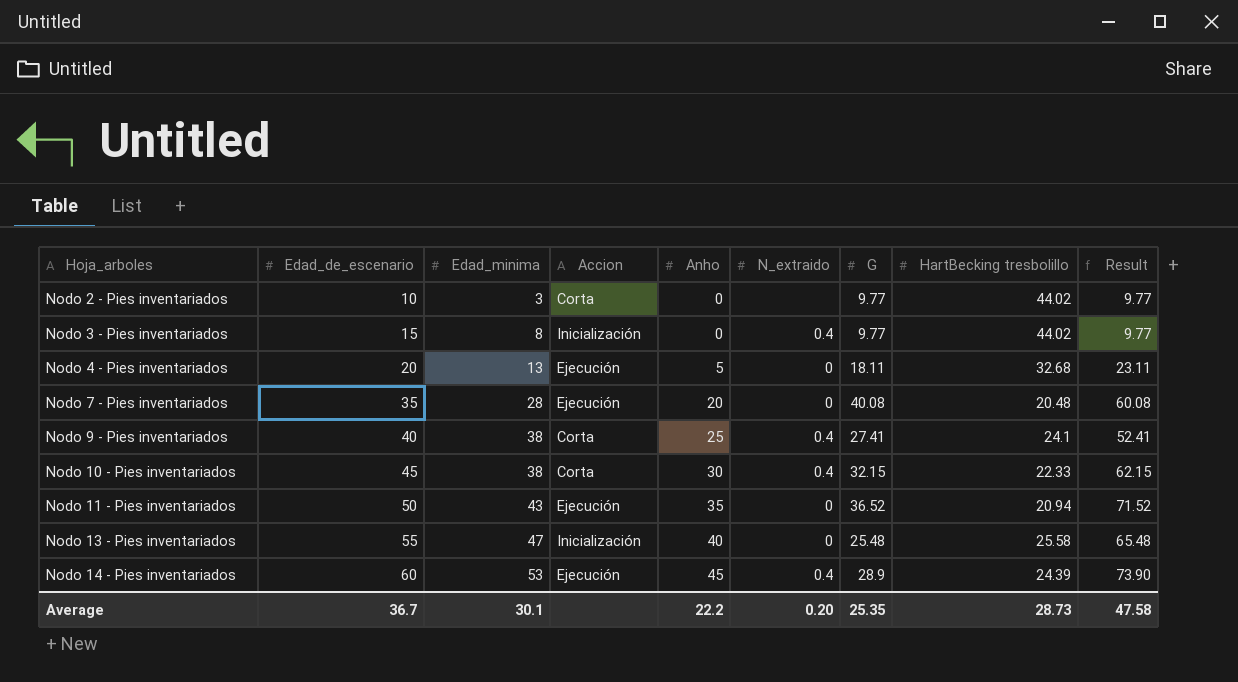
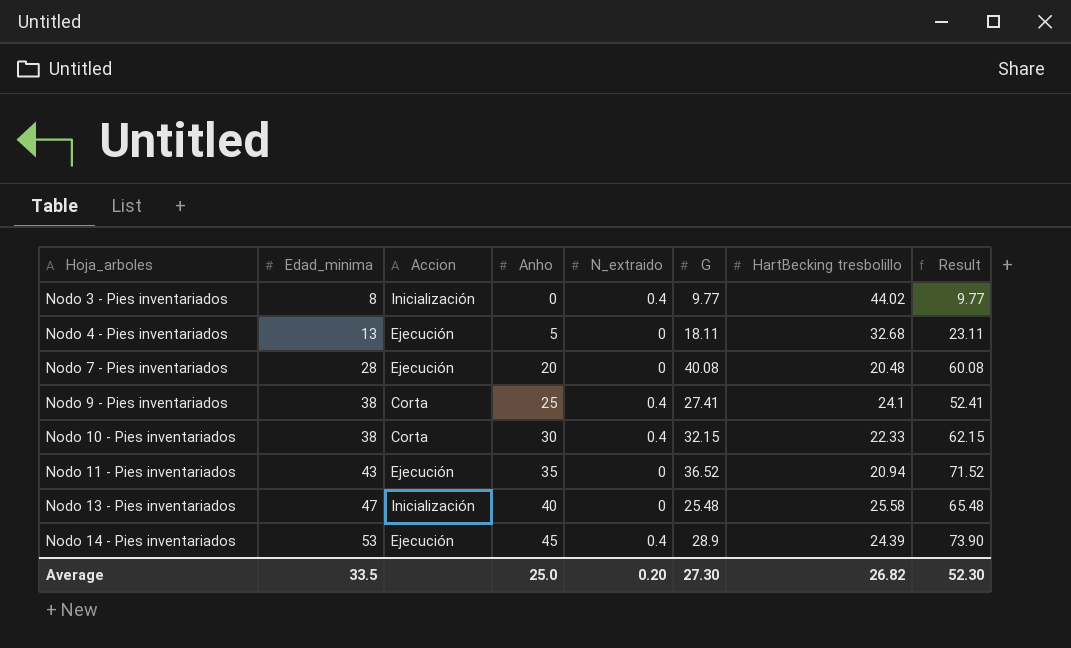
column Edad_de_escenario | position: 2 -> none
row Nodo 2 - Pies inventariados: 10 | 3 | Corta | 0 | none | 9.77 | 44.02 | 9.77 -> none
Average | Edad_minima: 30.1 -> 33.5
Average | Anho: 22.2 -> 25.0
Average | G: 25.35 -> 27.30
Average | HartBecking tresbolillo: 28.73 -> 26.82
Average | Result: 47.58 -> 52.30

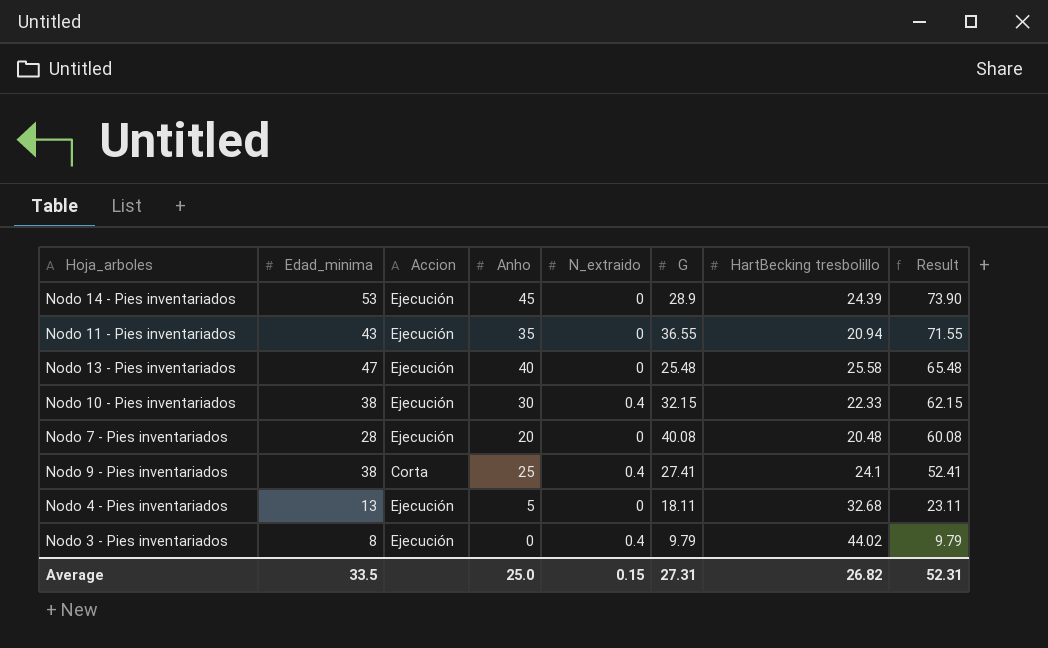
row order: Hoja_arboles ascending -> Result descending
Nodo 14 - Pies inventariados | N_extraido: 0.4 -> 0
Nodo 11 - Pies inventariados | G: 36.52 -> 36.55
Nodo 11 - Pies inventariados | Result: 71.52 -> 71.55
Nodo 13 - Pies inventariados | Accion: Inicialización -> Ejecución
Nodo 10 - Pies inventariados | Accion: Corta -> Ejecución
Nodo 3 - Pies inventariados | Accion: Inicialización -> Ejecución
Nodo 3 - Pies inventariados | G: 9.77 -> 9.79
Nodo 3 - Pies inventariados | Result: 9.77 -> 9.79
Average | N_extraido: 0.20 -> 0.15
Average | G: 27.30 -> 27.31
Average | Result: 52.30 -> 52.31

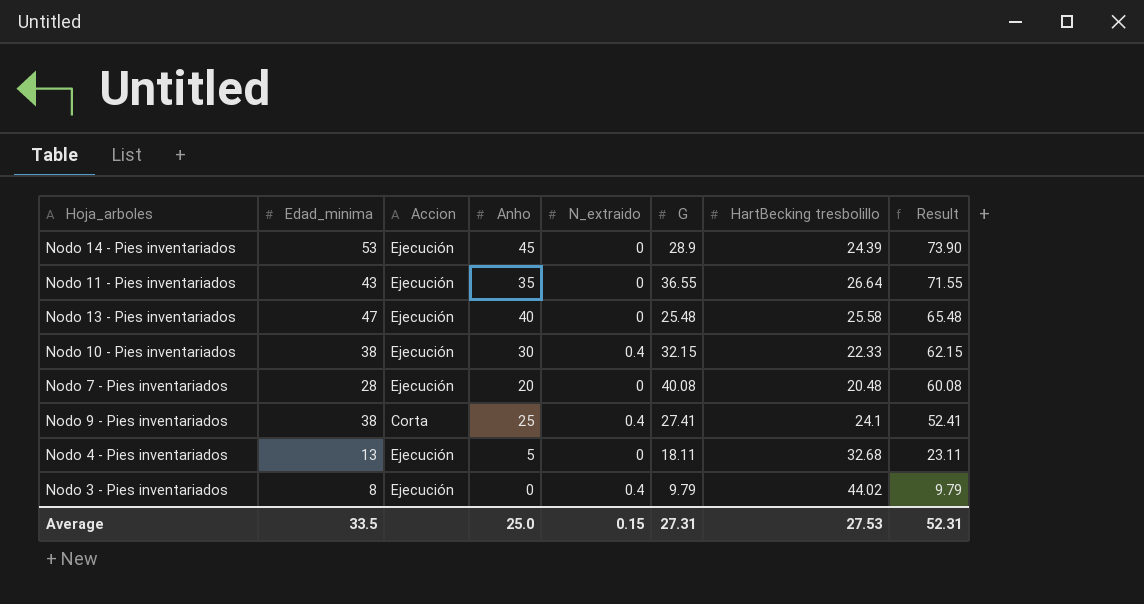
Nodo 11 - Pies inventariados | HartBecking tresbolillo: 20.94 -> 26.64
Average | HartBecking tresbolillo: 26.82 -> 27.53

